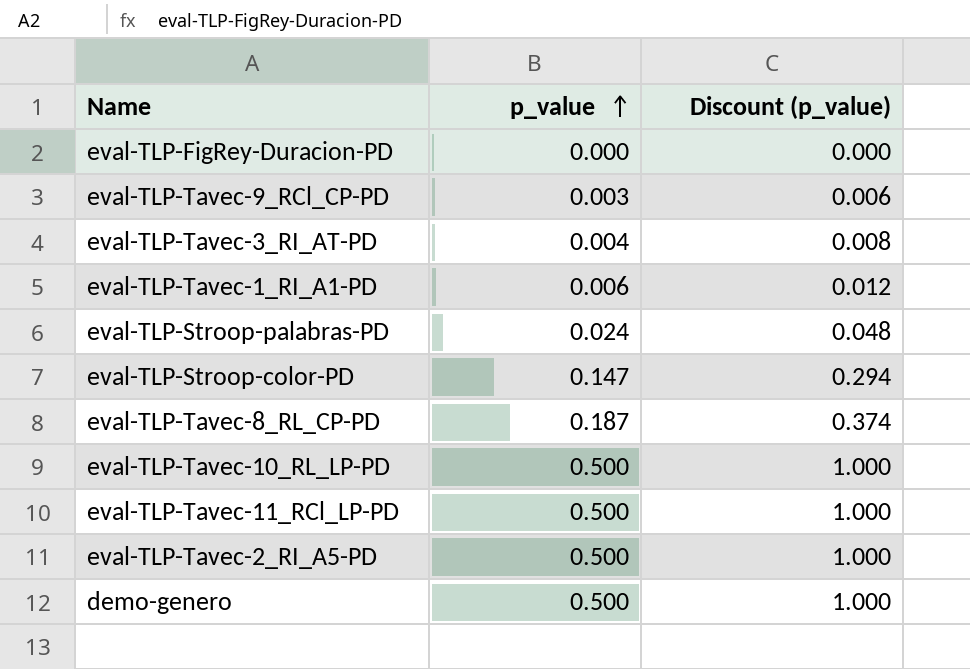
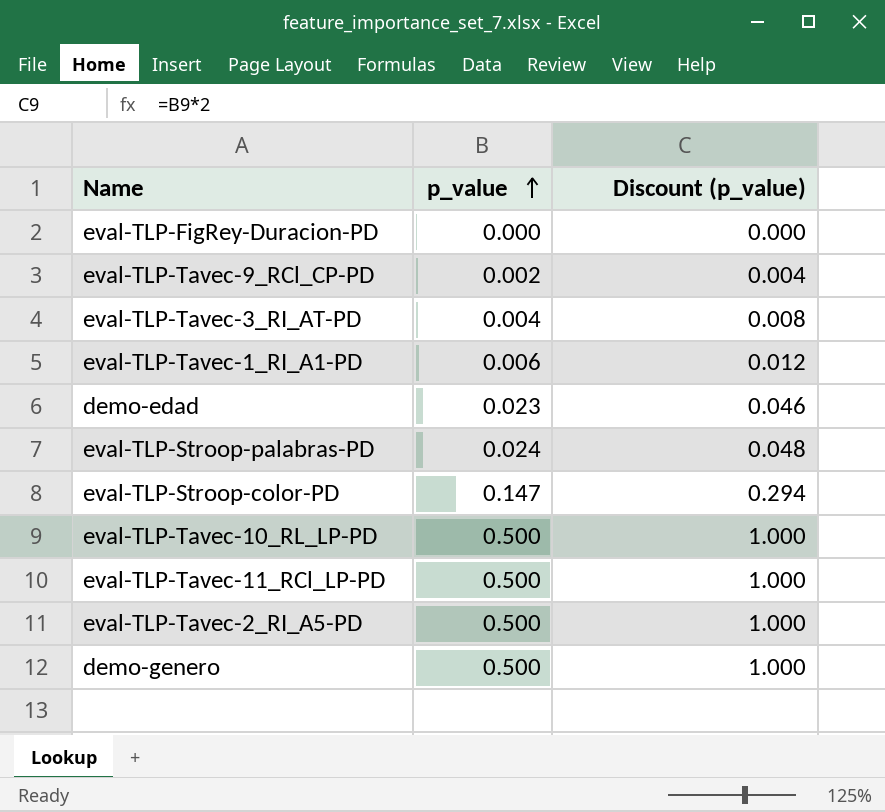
row eval-TLP-Tavec-8_RL_CP-PD: 0.187 | 0.374 -> none
eval-TLP-Tavec-9_RCl_CP-PD | p_value: 0.003 -> 0.002
eval-TLP-Tavec-9_RCl_CP-PD | Discount (p_value): 0.006 -> 0.004
row demo-edad: none -> 0.023 | 0.046

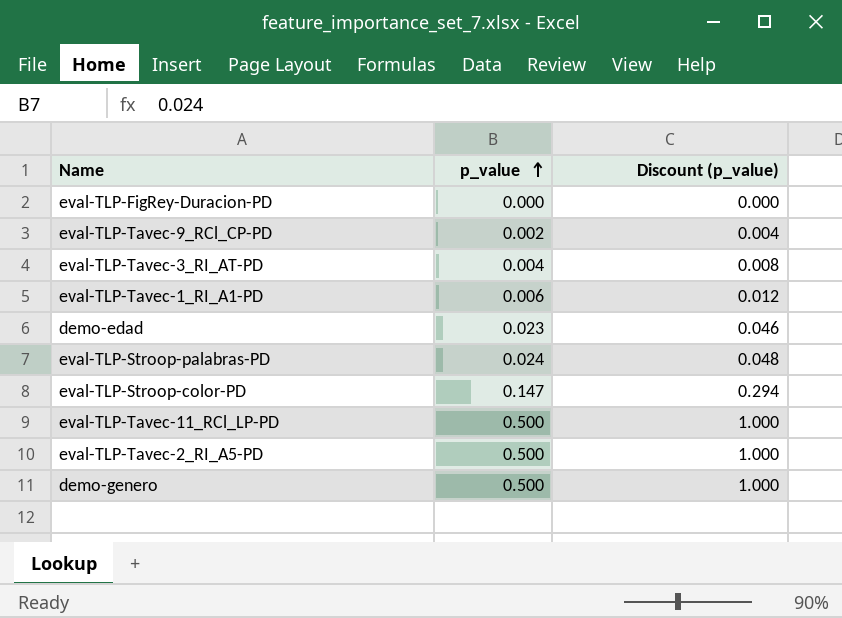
row eval-TLP-Tavec-10_RL_LP-PD: 0.500 | 1.000 -> none

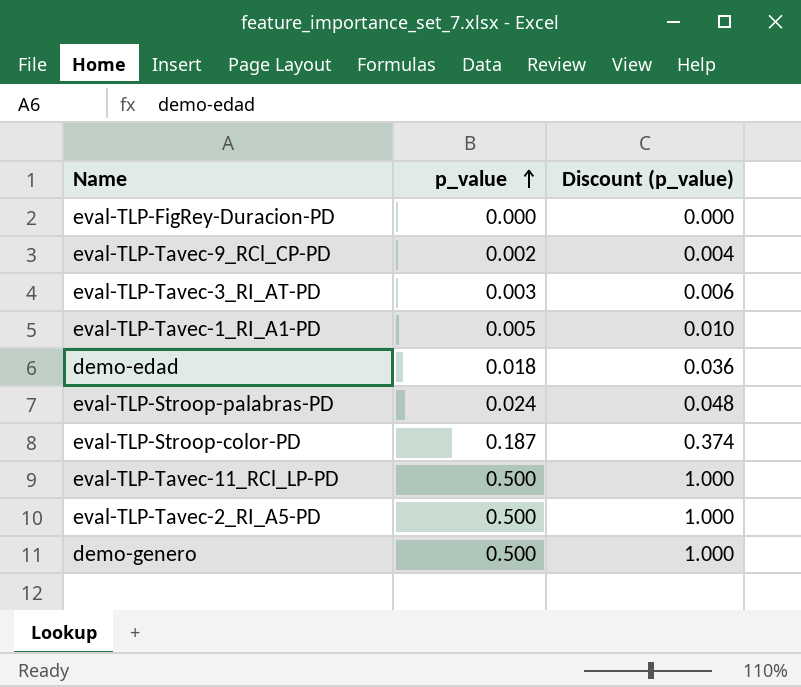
eval-TLP-Tavec-3_RI_AT-PD | p_value: 0.004 -> 0.003
eval-TLP-Tavec-3_RI_AT-PD | Discount (p_value): 0.008 -> 0.006
eval-TLP-Tavec-1_RI_A1-PD | p_value: 0.006 -> 0.005
eval-TLP-Tavec-1_RI_A1-PD | Discount (p_value): 0.012 -> 0.010
demo-edad | p_value: 0.023 -> 0.018
demo-edad | Discount (p_value): 0.046 -> 0.036
eval-TLP-Stroop-color-PD | p_value: 0.147 -> 0.187
eval-TLP-Stroop-color-PD | Discount (p_value): 0.294 -> 0.374

